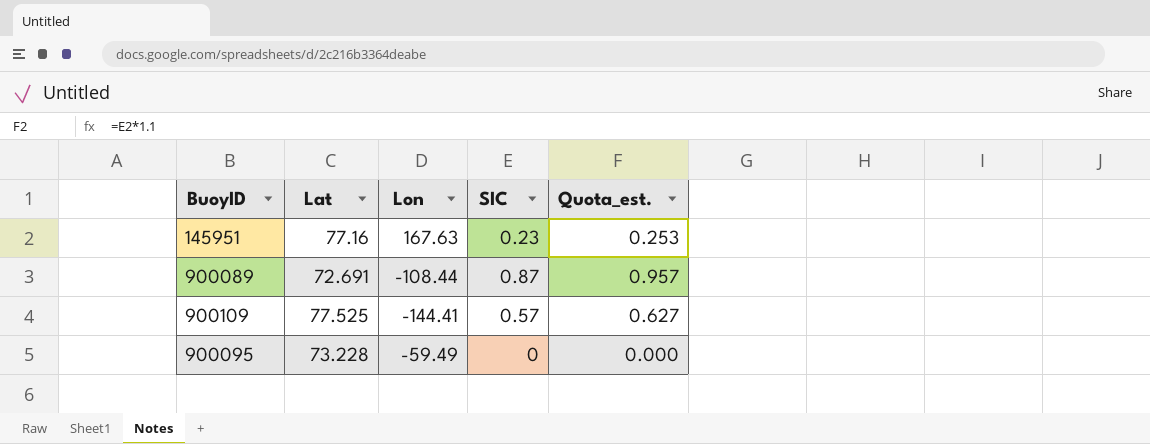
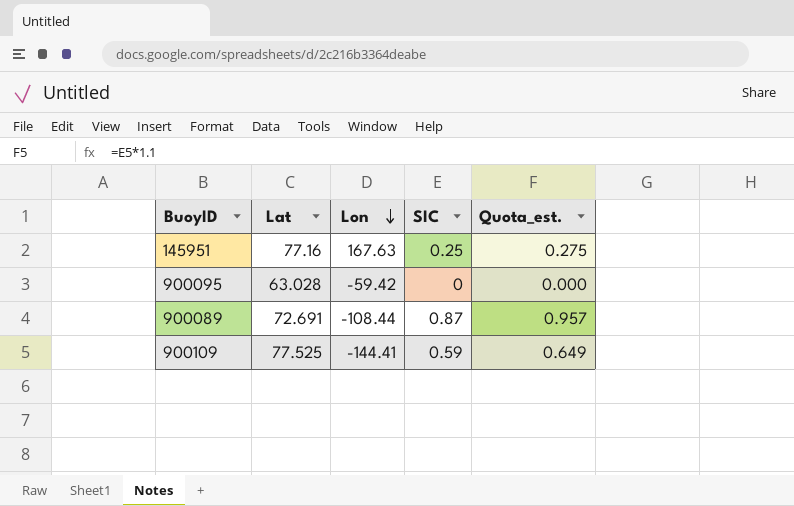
row order: none -> Lon descending
145951 | SIC: 0.23 -> 0.25
145951 | Quota_est.: 0.253 -> 0.275
900095 | Lat: 73.228 -> 63.028
900095 | Lon: -59.49 -> -59.42
900109 | SIC: 0.57 -> 0.59
900109 | Quota_est.: 0.627 -> 0.649

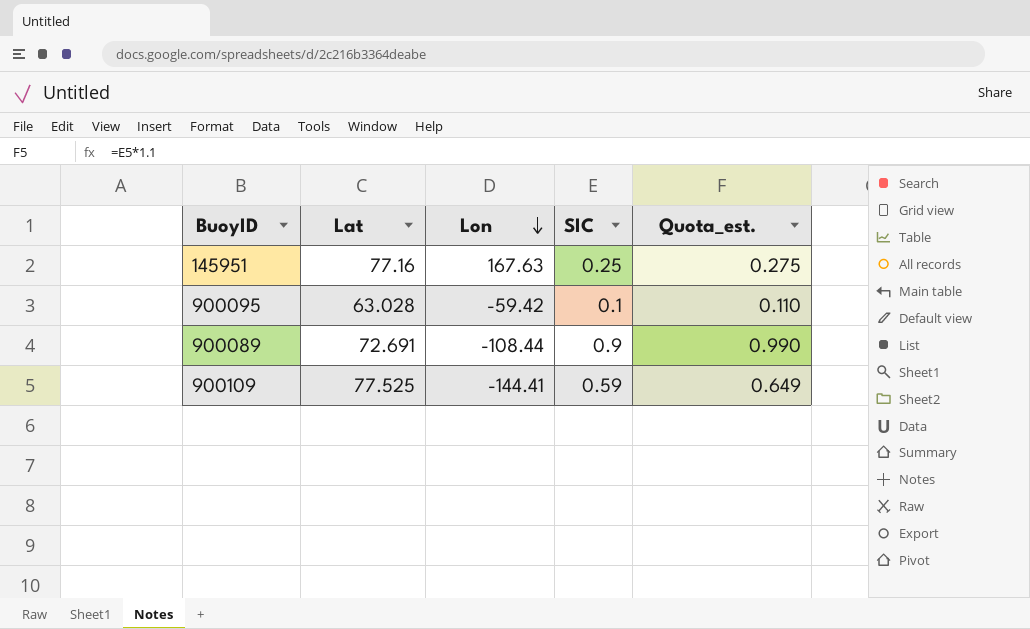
900095 | SIC: 0 -> 0.1
900095 | Quota_est.: 0.000 -> 0.110
900089 | SIC: 0.87 -> 0.9
900089 | Quota_est.: 0.957 -> 0.990

